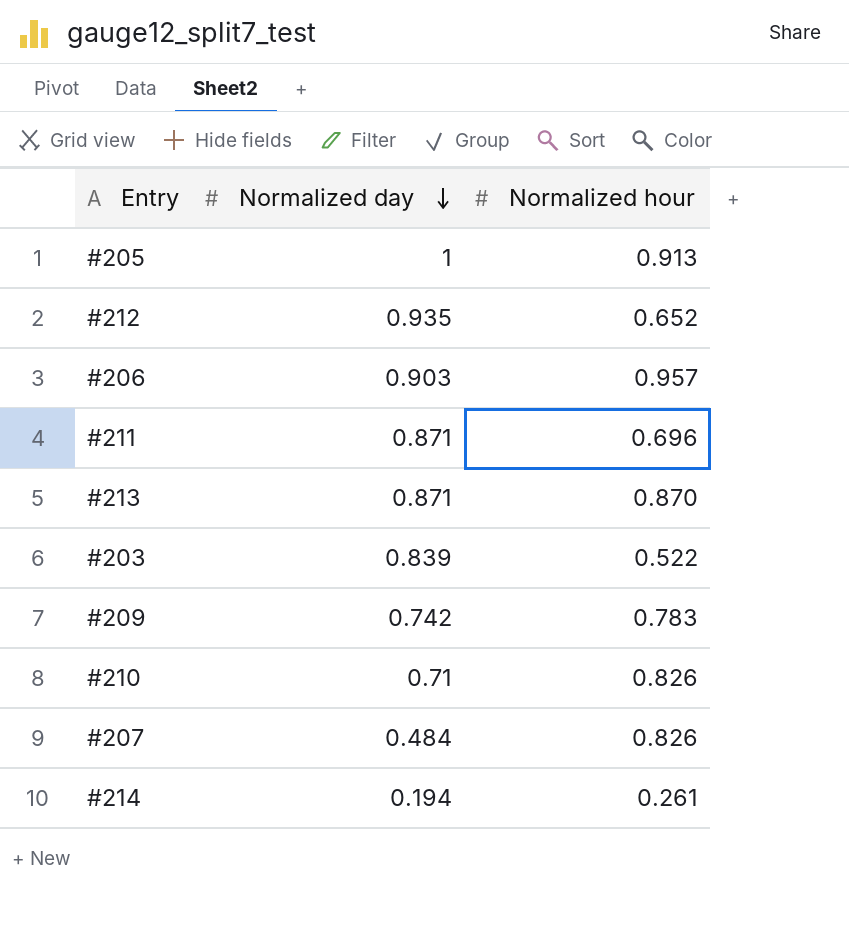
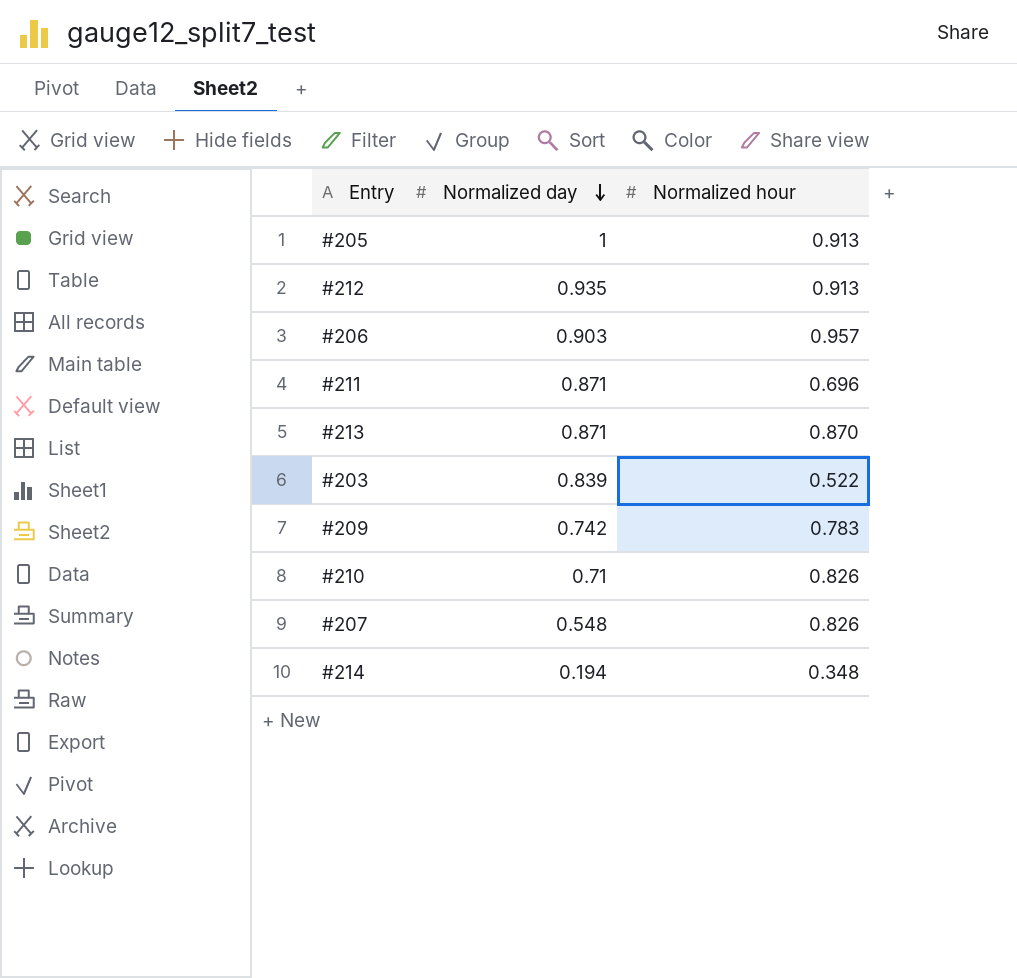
#212 | Normalized hour: 0.652 -> 0.913
#207 | Normalized day: 0.484 -> 0.548
#214 | Normalized hour: 0.261 -> 0.348

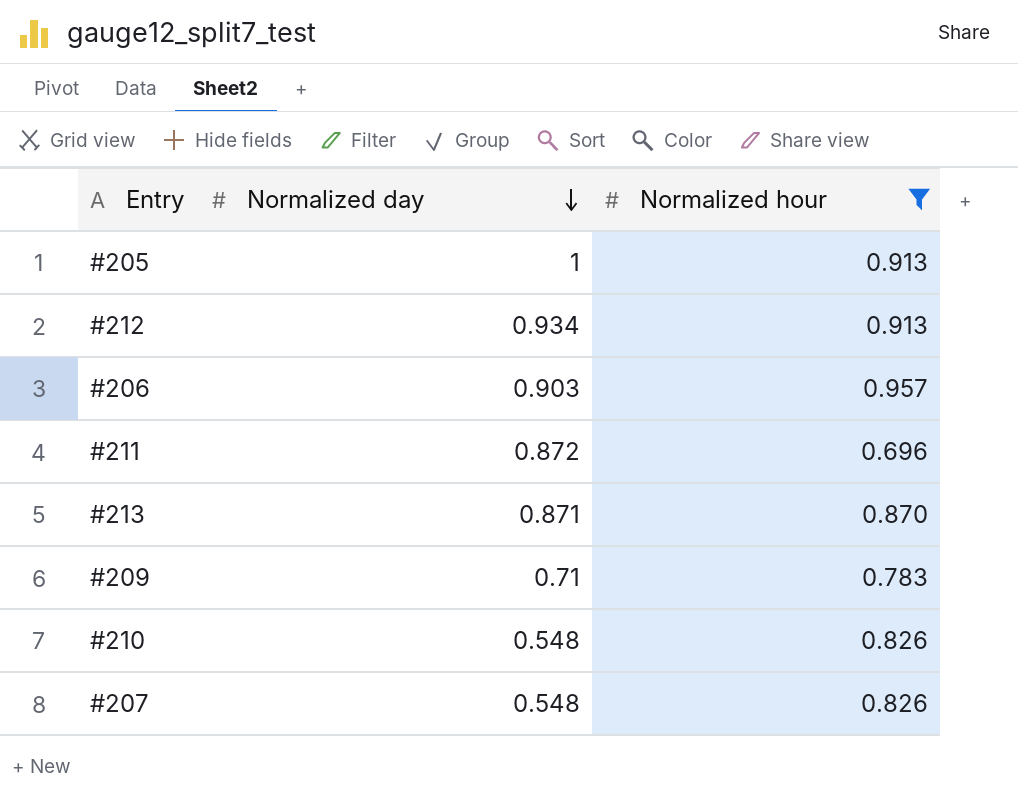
filter: none -> Normalized hour >= 0.696
#212 | Normalized day: 0.935 -> 0.934
#211 | Normalized day: 0.871 -> 0.872
#209 | Normalized day: 0.742 -> 0.71
#210 | Normalized day: 0.71 -> 0.548

